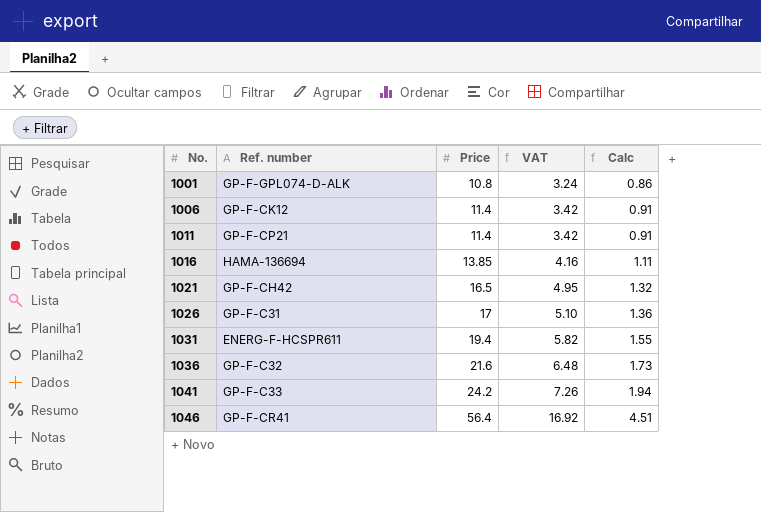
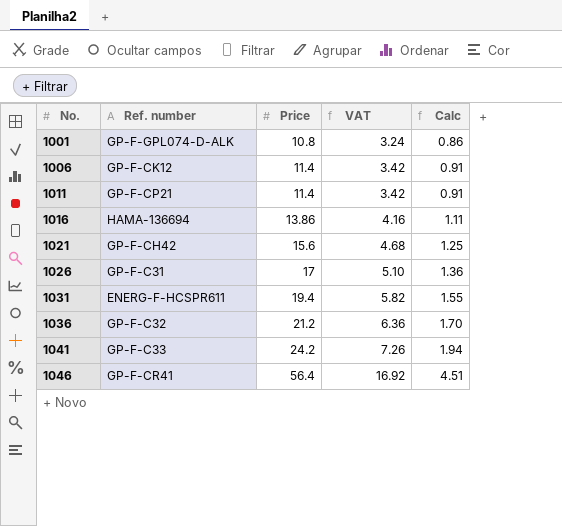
1016 | Price: 13.85 -> 13.86
1021 | Price: 16.5 -> 15.6
1021 | VAT: 4.95 -> 4.68
1021 | Calc: 1.32 -> 1.25
1036 | Price: 21.6 -> 21.2
1036 | VAT: 6.48 -> 6.36
1036 | Calc: 1.73 -> 1.70

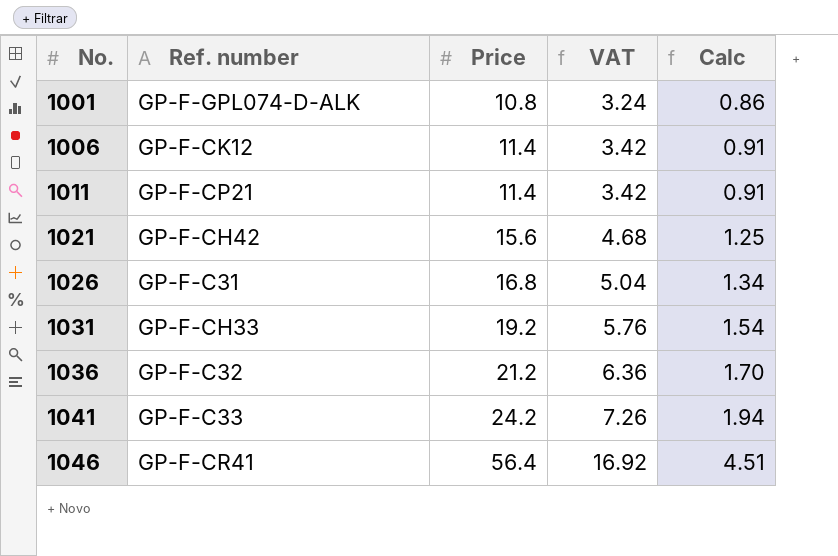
row 1016: HAMA-136694 | 13.86 | 4.16 | 1.11 -> none
1026 | Price: 17 -> 16.8
1026 | VAT: 5.10 -> 5.04
1026 | Calc: 1.36 -> 1.34
1031 | Ref. number: ENERG-F-HCSPR611 -> GP-F-CH33
1031 | Price: 19.4 -> 19.2
1031 | VAT: 5.82 -> 5.76
1031 | Calc: 1.55 -> 1.54

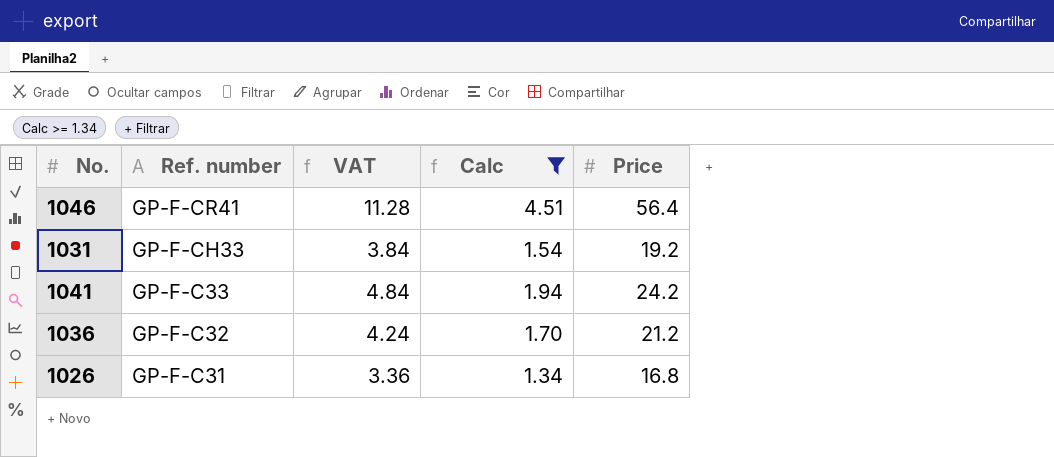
filter: none -> Calc >= 1.34
row order: No. ascending -> Ref. number descending
column VAT | formula: [Price] * 0.3 -> [Price] * 0.2
column Price | position: 3 -> 5

